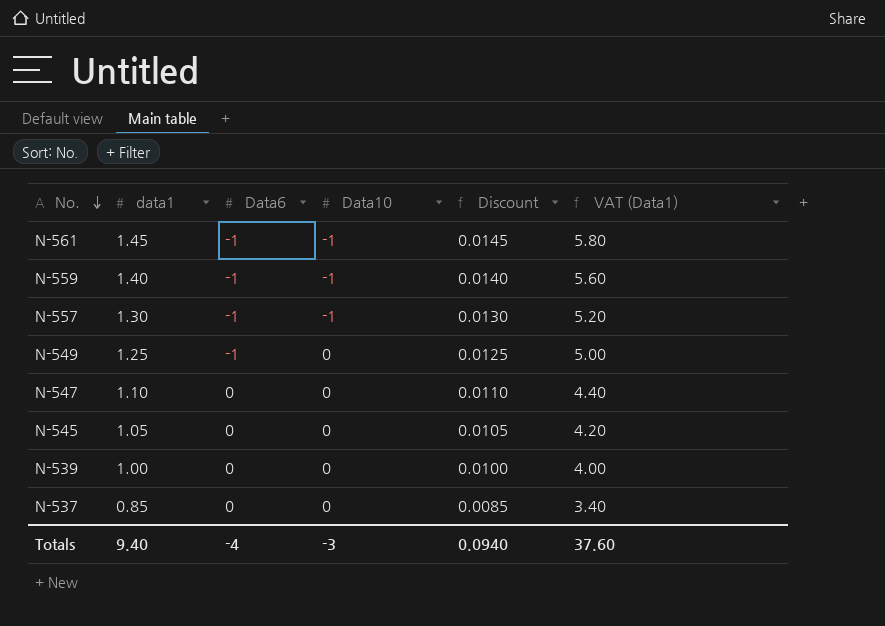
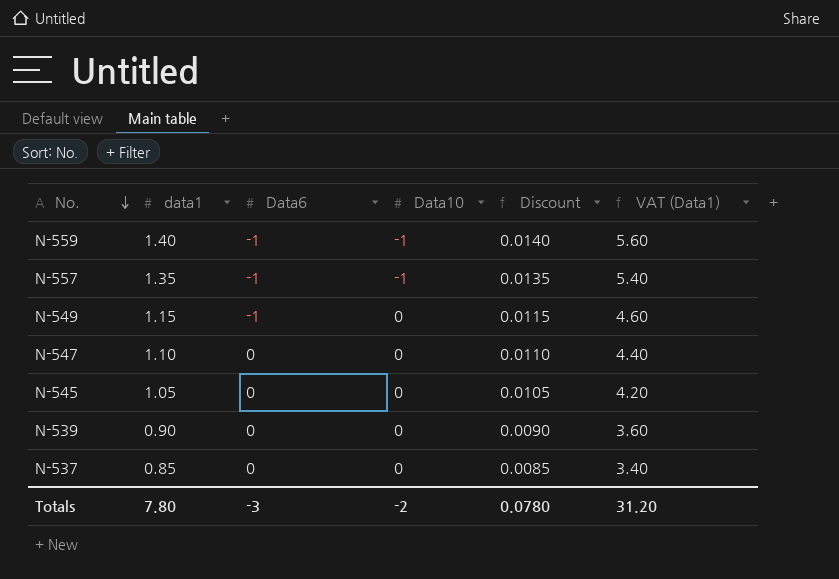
row N-561: 1.45 | -1 | -1 | 0.0145 | 5.80 -> none
N-557 | data1: 1.30 -> 1.35
N-557 | Discount: 0.0130 -> 0.0135
N-557 | VAT (Data1): 5.20 -> 5.40
N-549 | data1: 1.25 -> 1.15
N-549 | Discount: 0.0125 -> 0.0115
N-549 | VAT (Data1): 5.00 -> 4.60
N-539 | data1: 1.00 -> 0.90
N-539 | Discount: 0.0100 -> 0.0090
N-539 | VAT (Data1): 4.00 -> 3.60
Totals | data1: 9.40 -> 7.80
Totals | Data6: -4 -> -3
Totals | Data10: -3 -> -2
Totals | Discount: 0.0940 -> 0.0780
Totals | VAT (Data1): 37.60 -> 31.20

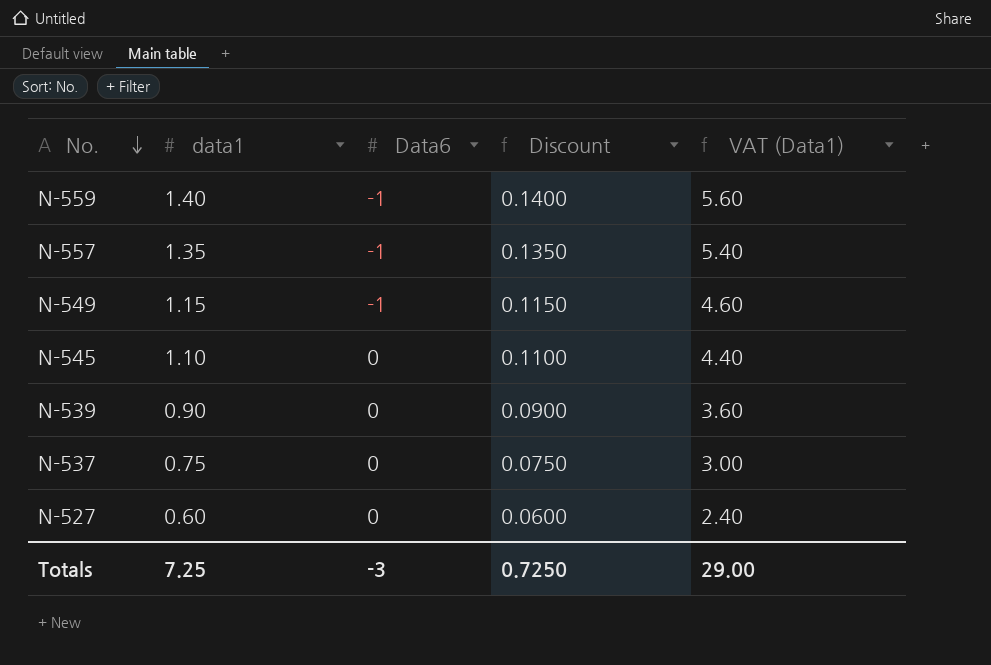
column Data10 | position: 4 -> none
column Discount | formula: [data1] * 0.01 -> [data1] * 0.1
row N-547: 1.10 | 0 | 0 | 0.0110 | 4.40 -> none
N-545 | data1: 1.05 -> 1.10
N-545 | VAT (Data1): 4.20 -> 4.40
N-537 | data1: 0.85 -> 0.75
N-537 | VAT (Data1): 3.40 -> 3.00
row N-527: none -> 0.60 | 0 | 0.0600 | 2.40
Totals | data1: 7.80 -> 7.25
Totals | Discount: 0.0780 -> 0.7250
Totals | VAT (Data1): 31.20 -> 29.00

